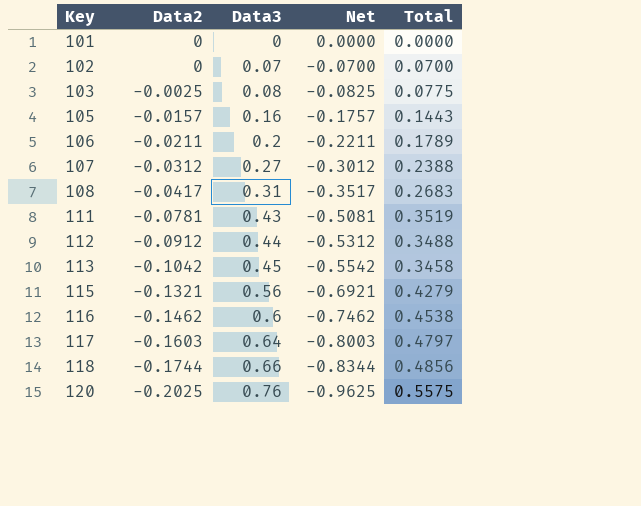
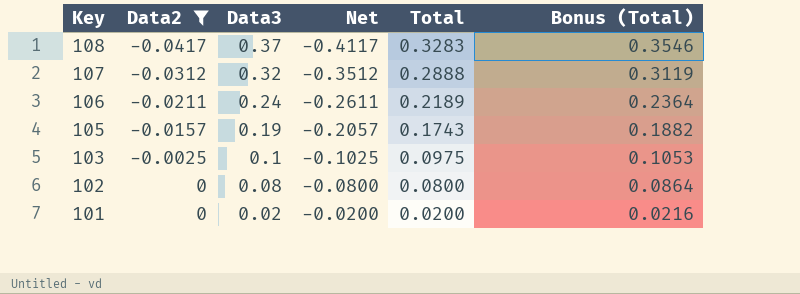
filter: none -> Data2 >= -0.0417
row order: Key ascending -> Key descending
column Bonus (Total) | formula: none -> [Total] * 1.08
108 | Data3: 0.31 -> 0.37
108 | Net: -0.3517 -> -0.4117
108 | Total: 0.2683 -> 0.3283
107 | Data3: 0.27 -> 0.32
107 | Net: -0.3012 -> -0.3512
107 | Total: 0.2388 -> 0.2888
106 | Data3: 0.2 -> 0.24
106 | Net: -0.2211 -> -0.2611
106 | Total: 0.1789 -> 0.2189
105 | Data3: 0.16 -> 0.19
105 | Net: -0.1757 -> -0.2057
105 | Total: 0.1443 -> 0.1743
103 | Data3: 0.08 -> 0.1
103 | Net: -0.0825 -> -0.1025
103 | Total: 0.0775 -> 0.0975
102 | Data3: 0.07 -> 0.08
102 | Net: -0.0700 -> -0.0800
102 | Total: 0.0700 -> 0.0800
101 | Data3: 0 -> 0.02
101 | Net: 0.0000 -> -0.0200
101 | Total: 0.0000 -> 0.0200

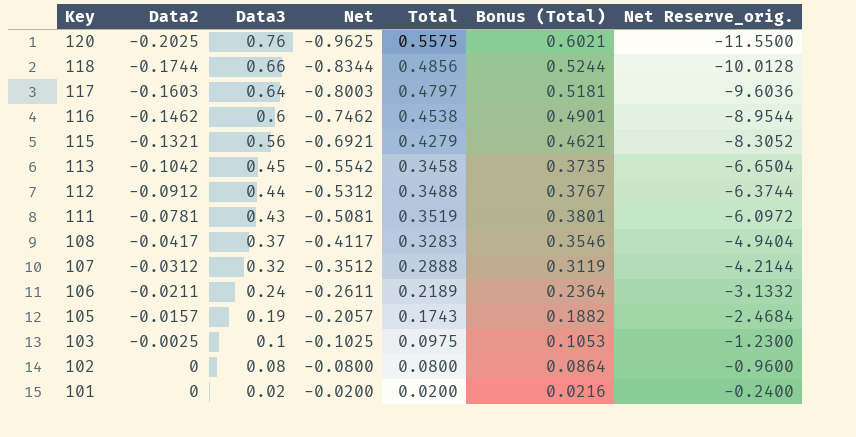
filter: Data2 >= -0.0417 -> none
column Net Reserve_orig. | formula: none -> [Net] * 12

